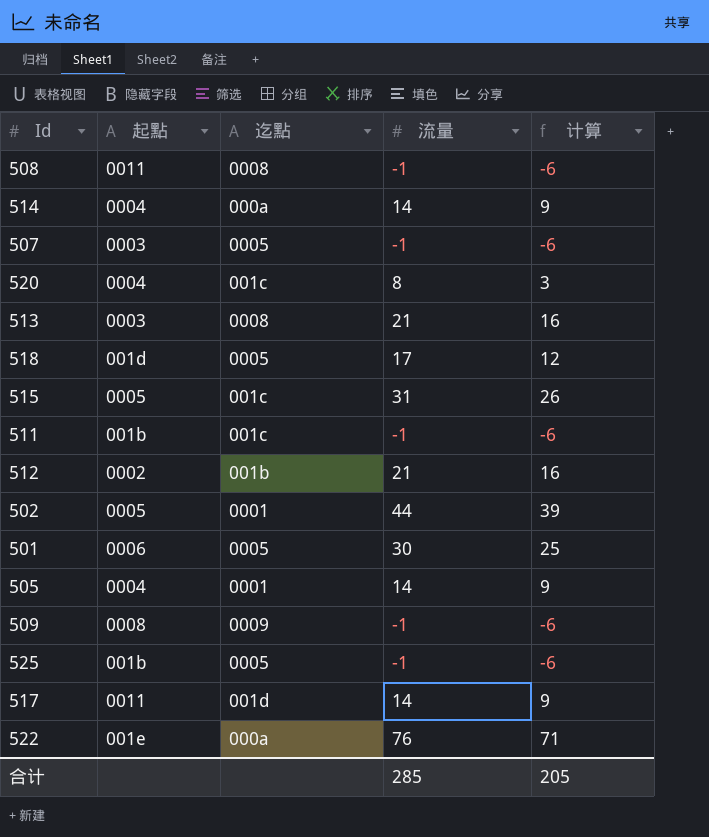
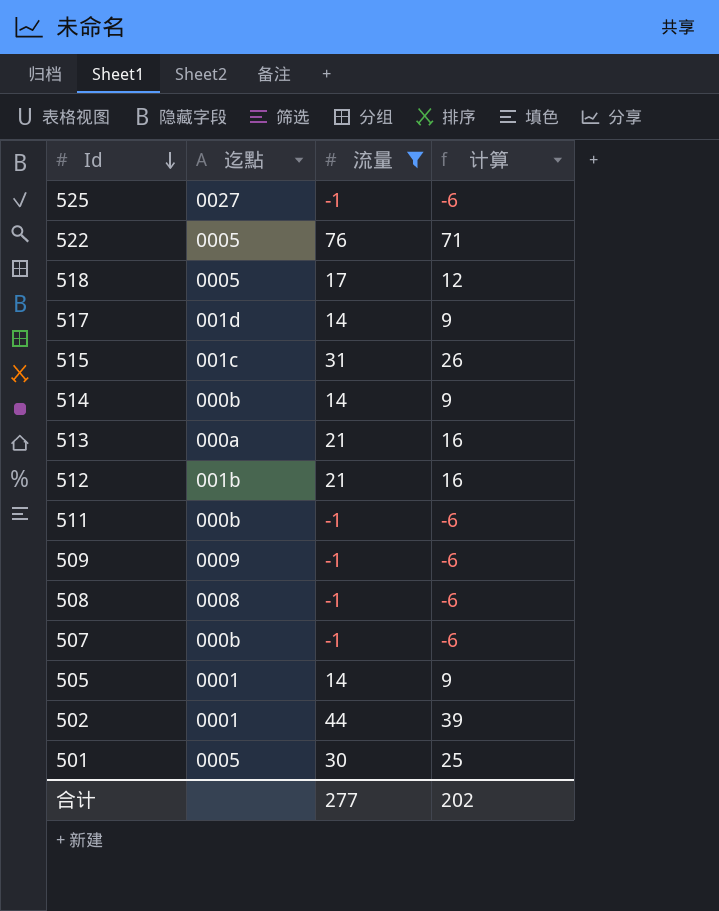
filter: none -> 流量 != 8
row order: none -> Id descending
column 起點 | position: 2 -> none
525 | 迄點: 0005 -> 0027
522 | 迄點: 000a -> 0005
514 | 迄點: 000a -> 000b
513 | 迄點: 0008 -> 000a
511 | 迄點: 001c -> 000b
507 | 迄點: 0005 -> 000b
合计 | 流量: 285 -> 277
合计 | 计算: 205 -> 202

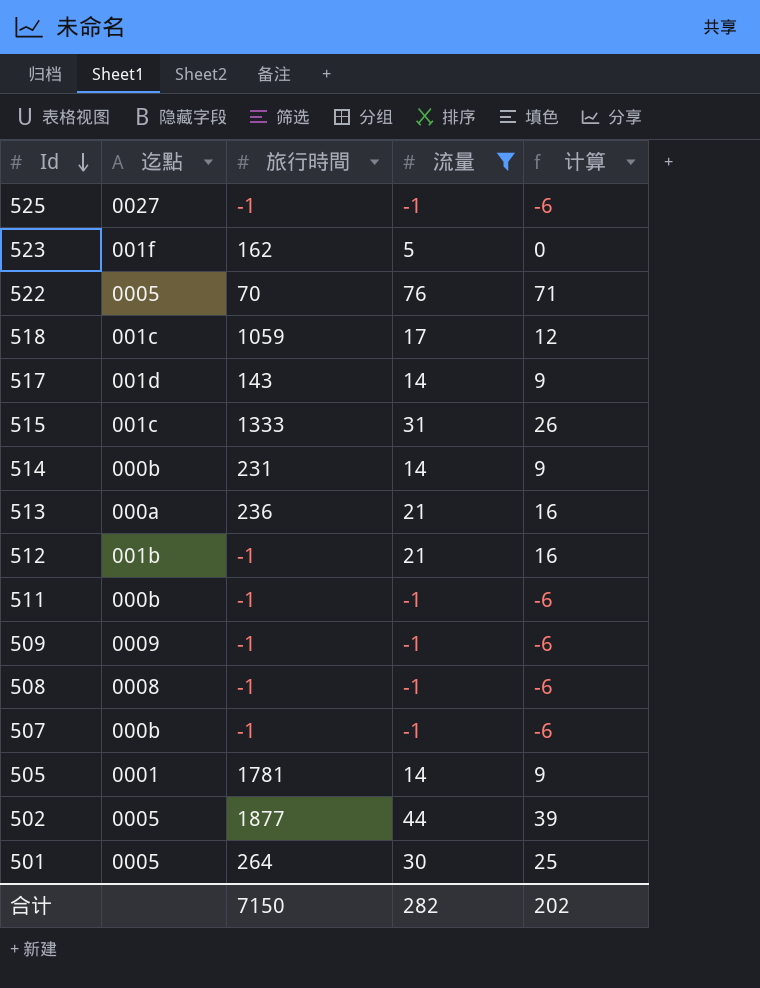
column 旅行時間 | position: none -> 3
row 523: none -> 001f | 162 | 5 | 0
518 | 迄點: 0005 -> 001c
502 | 迄點: 0001 -> 0005
合计 | 流量: 277 -> 282

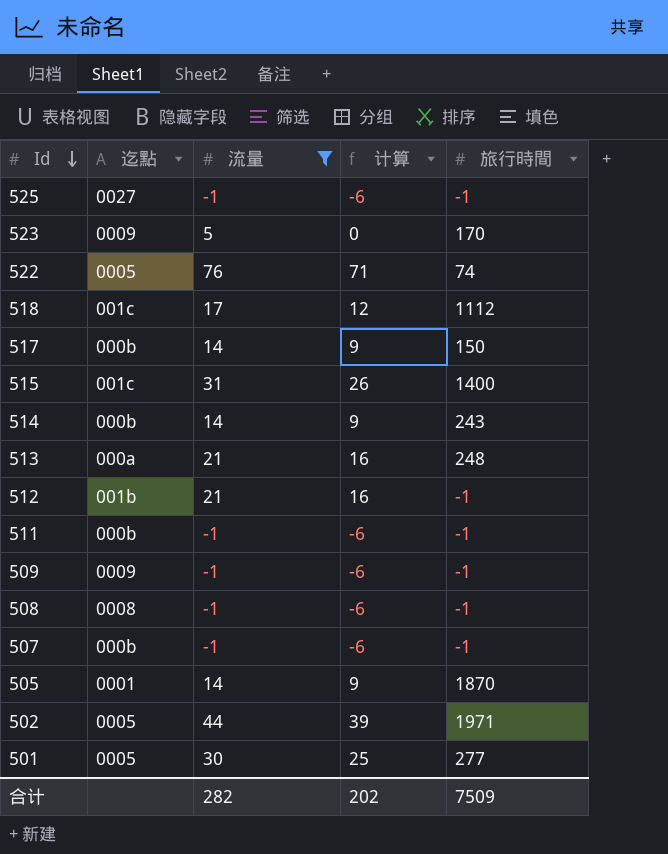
column 旅行時間 | position: 3 -> 5
523 | 迄點: 001f -> 0009
523 | 旅行時間: 162 -> 170
522 | 旅行時間: 70 -> 74
518 | 旅行時間: 1059 -> 1112
517 | 迄點: 001d -> 000b
517 | 旅行時間: 143 -> 150
515 | 旅行時間: 1333 -> 1400
514 | 旅行時間: 231 -> 243
513 | 旅行時間: 236 -> 248
505 | 旅行時間: 1781 -> 1870
502 | 旅行時間: 1877 -> 1971
501 | 旅行時間: 264 -> 277
合计 | 旅行時間: 7150 -> 7509

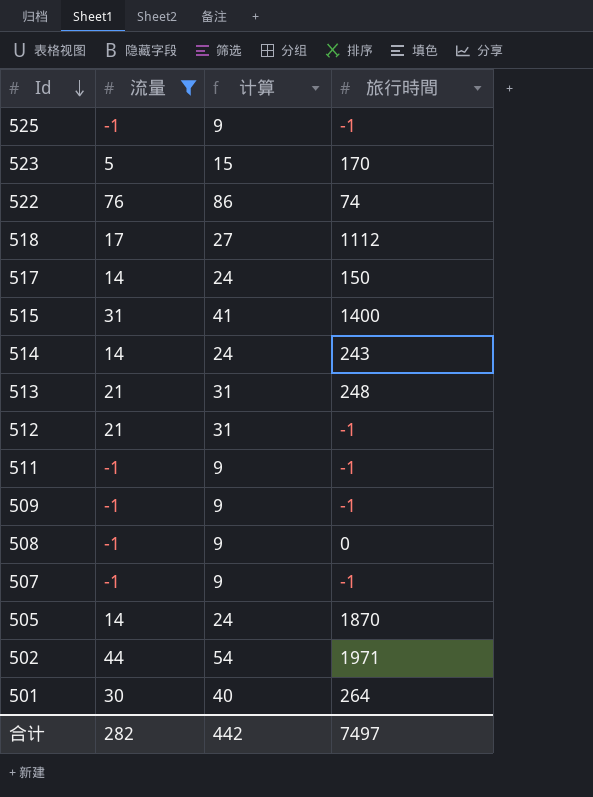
column 迄點 | position: 2 -> none
column 计算 | formula: [流量] - 5 -> [流量] + 10
508 | 旅行時間: -1 -> 0
501 | 旅行時間: 277 -> 264
合计 | 计算: 202 -> 442
合计 | 旅行時間: 7509 -> 7497

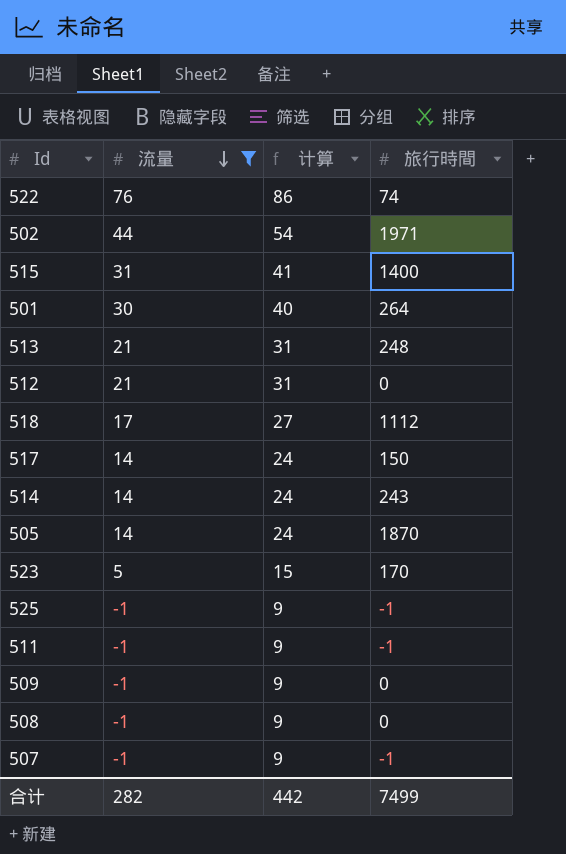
row order: Id descending -> 流量 descending
512 | 旅行時間: -1 -> 0
509 | 旅行時間: -1 -> 0
合计 | 旅行時間: 7497 -> 7499

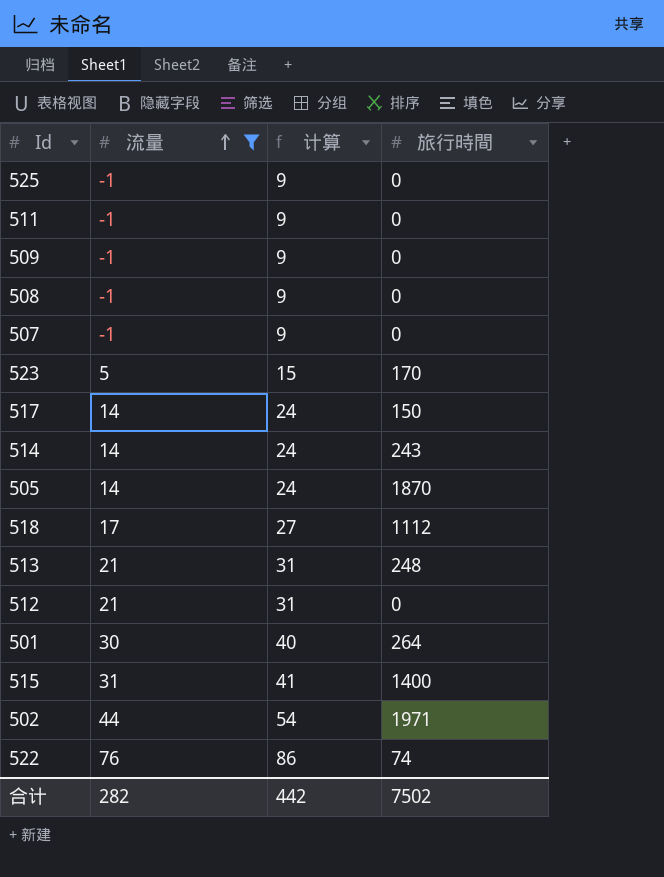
row order: 流量 descending -> 流量 ascending
525 | 旅行時間: -1 -> 0
511 | 旅行時間: -1 -> 0
507 | 旅行時間: -1 -> 0
合计 | 旅行時間: 7499 -> 7502

